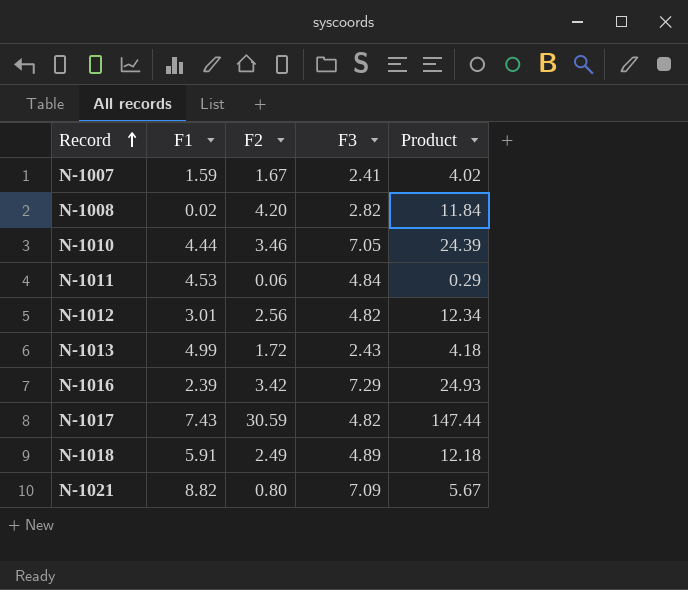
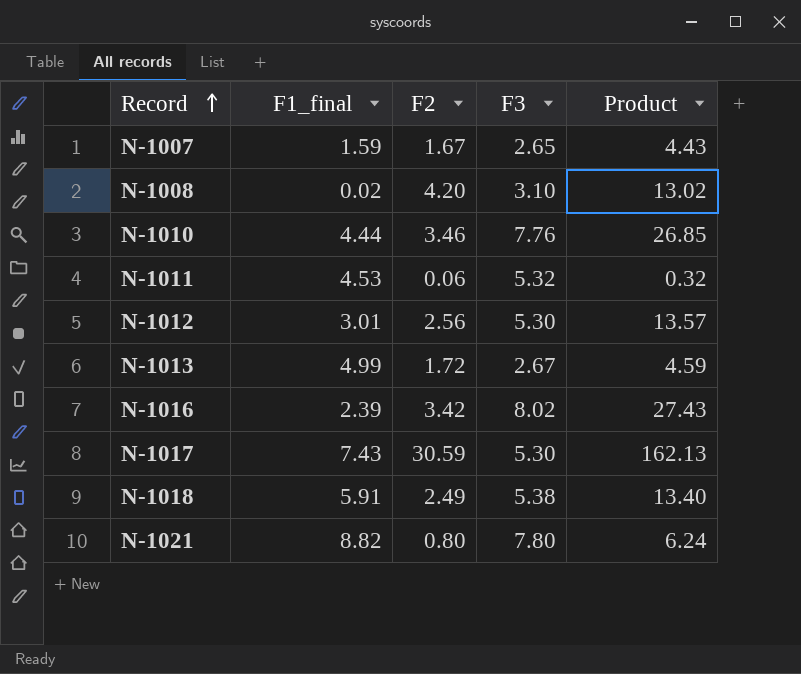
column name: F1 -> F1_final
N-1007 | F3: 2.41 -> 2.65
N-1007 | Product: 4.02 -> 4.43
N-1008 | F3: 2.82 -> 3.10
N-1008 | Product: 11.84 -> 13.02
N-1010 | F3: 7.05 -> 7.76
N-1010 | Product: 24.39 -> 26.85
N-1011 | F3: 4.84 -> 5.32
N-1011 | Product: 0.29 -> 0.32
N-1012 | F3: 4.82 -> 5.30
N-1012 | Product: 12.34 -> 13.57
N-1013 | F3: 2.43 -> 2.67
N-1013 | Product: 4.18 -> 4.59
N-1016 | F3: 7.29 -> 8.02
N-1016 | Product: 24.93 -> 27.43
N-1017 | F3: 4.82 -> 5.30
N-1017 | Product: 147.44 -> 162.13
N-1018 | F3: 4.89 -> 5.38
N-1018 | Product: 12.18 -> 13.40
N-1021 | F3: 7.09 -> 7.80
N-1021 | Product: 5.67 -> 6.24

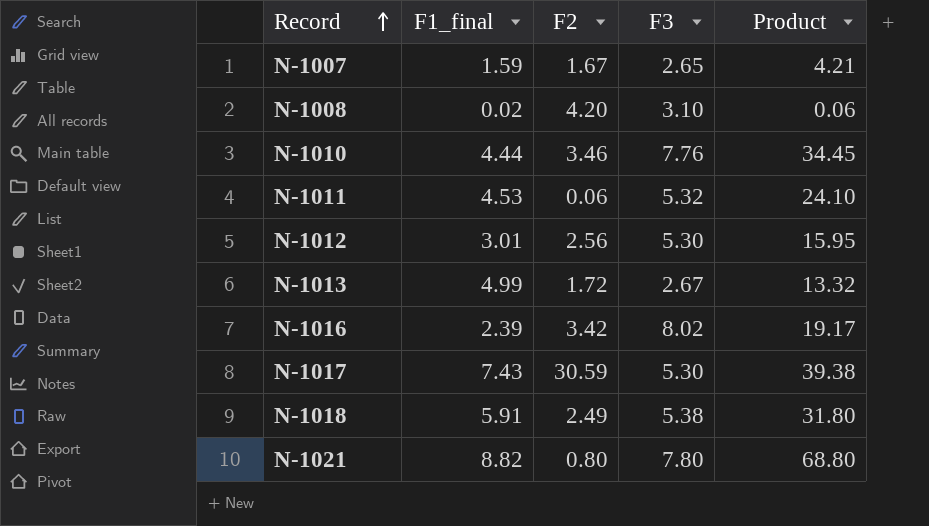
column Product | formula: [F2] * [F3] -> [F1_final] * [F3]

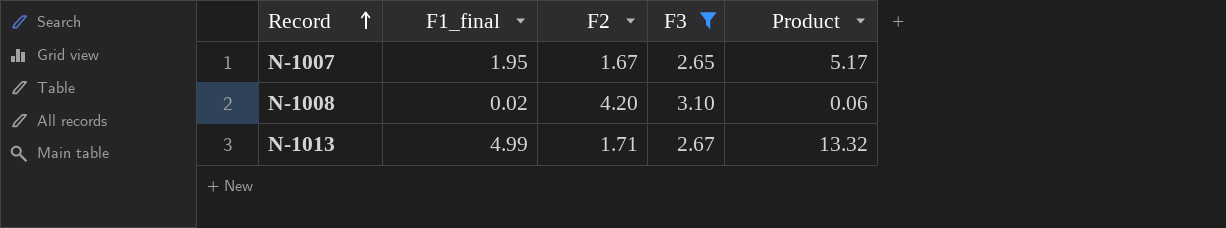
filter: none -> F3 <= 3.10
N-1007 | F1_final: 1.59 -> 1.95
N-1007 | Product: 4.21 -> 5.17
N-1013 | F2: 1.72 -> 1.71

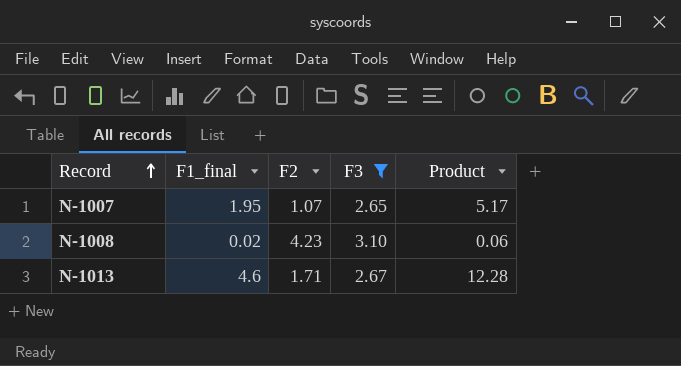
N-1007 | F2: 1.67 -> 1.07
N-1008 | F2: 4.20 -> 4.23
N-1013 | F1_final: 4.99 -> 4.6
N-1013 | Product: 13.32 -> 12.28

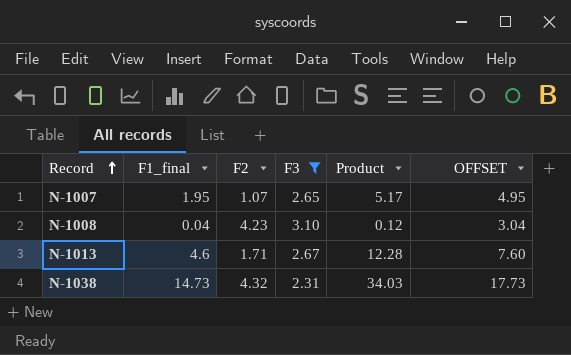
column OFFSET | formula: none -> [F1_final] + 3
N-1008 | F1_final: 0.02 -> 0.04
N-1008 | Product: 0.06 -> 0.12
row N-1038: none -> 14.73 | 4.32 | 2.31 | 34.03 | 17.73

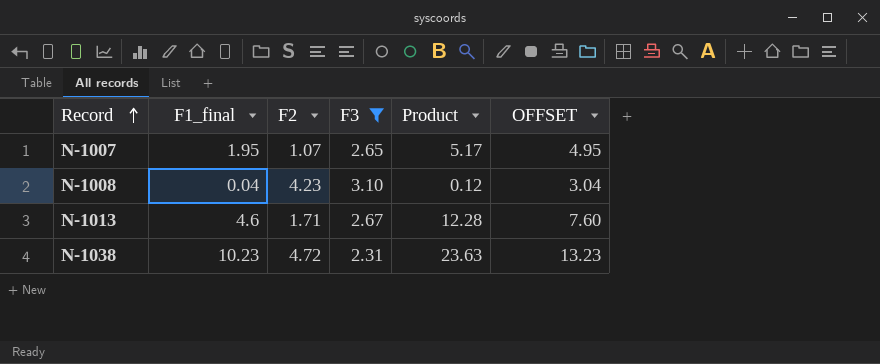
N-1038 | F1_final: 14.73 -> 10.23
N-1038 | F2: 4.32 -> 4.72
N-1038 | Product: 34.03 -> 23.63
N-1038 | OFFSET: 17.73 -> 13.23

